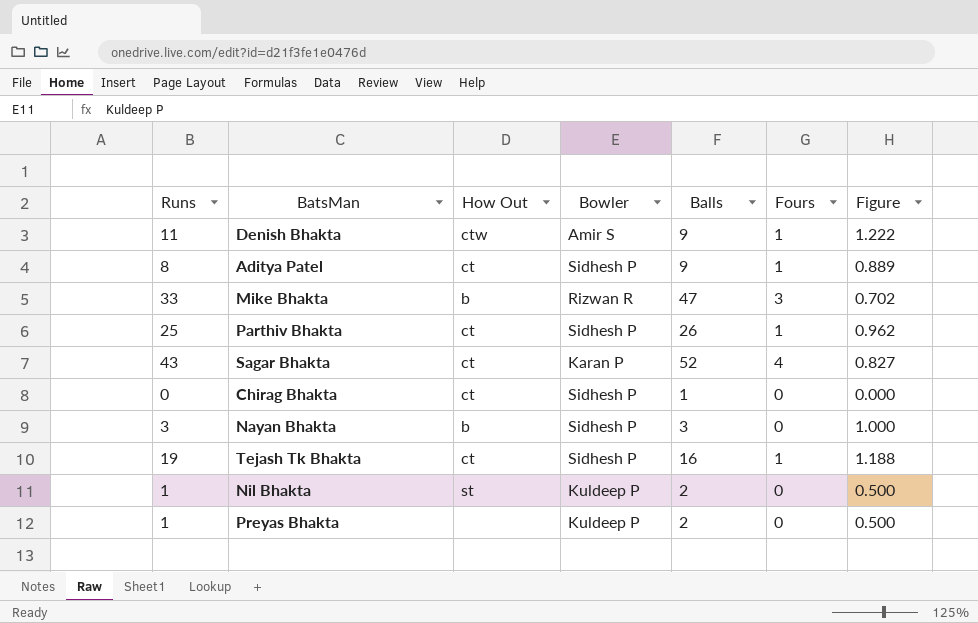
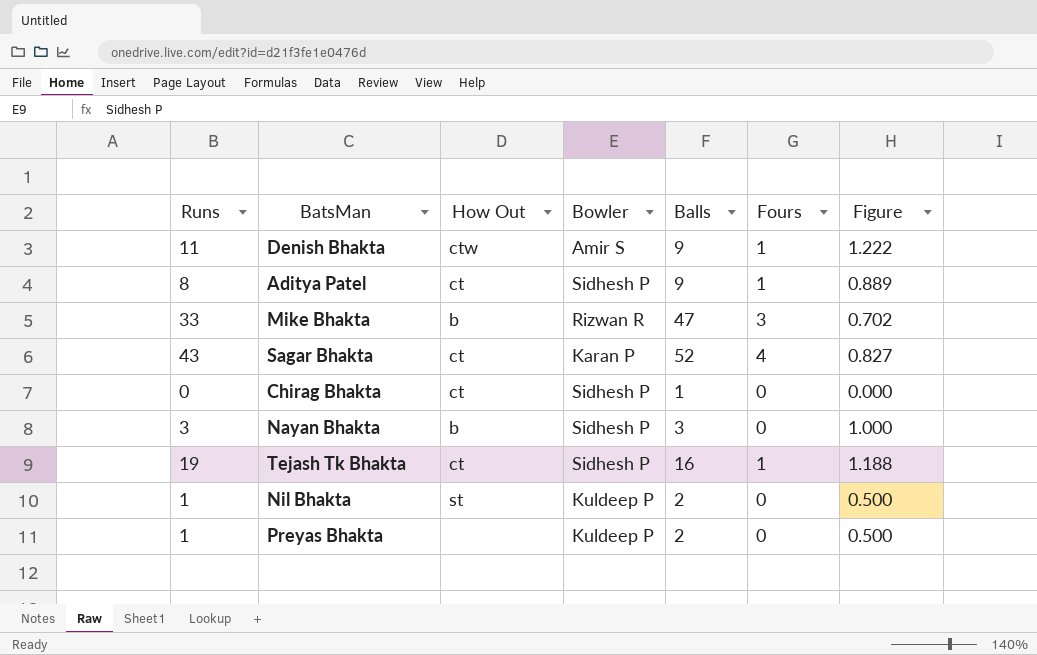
row Parthiv Bhakta: 25 | ct | Sidhesh P | 26 | 1 | 0.962 -> none

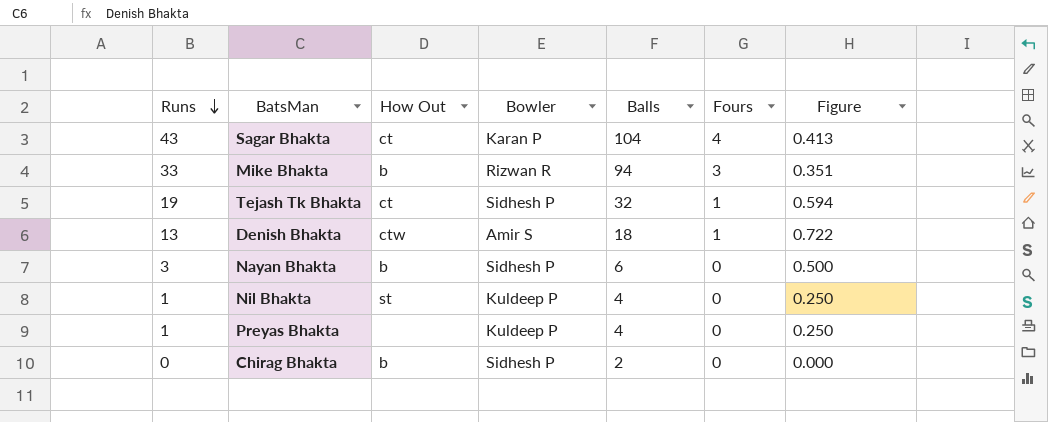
row order: none -> Runs descending
row Aditya Patel: 8 | ct | Sidhesh P | 9 | 1 | 0.889 -> none
Sagar Bhakta | Balls: 52 -> 104
Sagar Bhakta | Figure: 0.827 -> 0.413
Mike Bhakta | Balls: 47 -> 94
Mike Bhakta | Figure: 0.702 -> 0.351
Tejash Tk Bhakta | Balls: 16 -> 32
Tejash Tk Bhakta | Figure: 1.188 -> 0.594
Denish Bhakta | Runs: 11 -> 13
Denish Bhakta | Balls: 9 -> 18
Denish Bhakta | Figure: 1.222 -> 0.722
Nayan Bhakta | Balls: 3 -> 6
Nayan Bhakta | Figure: 1.000 -> 0.500
Nil Bhakta | Balls: 2 -> 4
Nil Bhakta | Figure: 0.500 -> 0.250
Preyas Bhakta | Balls: 2 -> 4
Preyas Bhakta | Figure: 0.500 -> 0.250
Chirag Bhakta | How Out: ct -> b
Chirag Bhakta | Balls: 1 -> 2

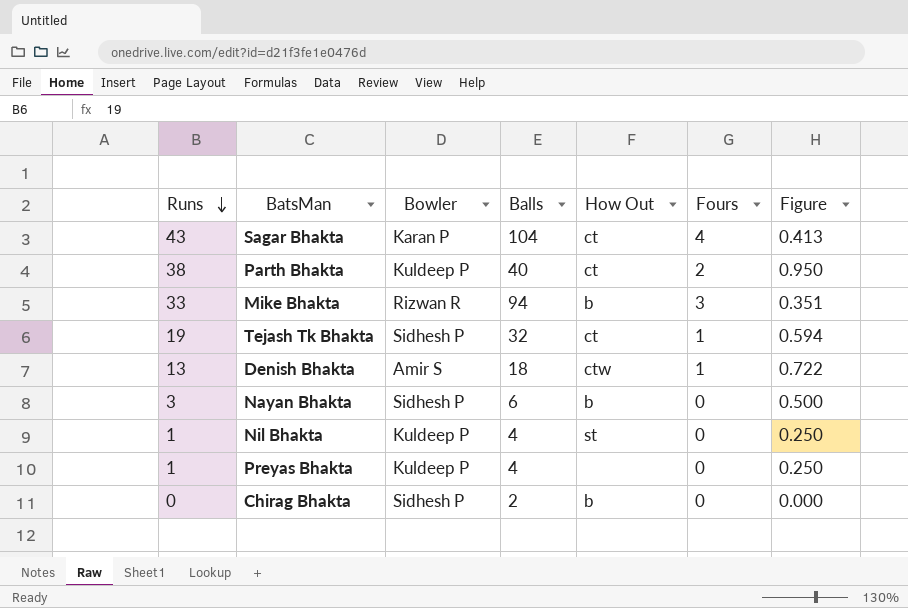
column How Out | position: 3 -> 5
row Parth Bhakta: none -> 38 | Kuldeep P | 40 | ct | 2 | 0.950

